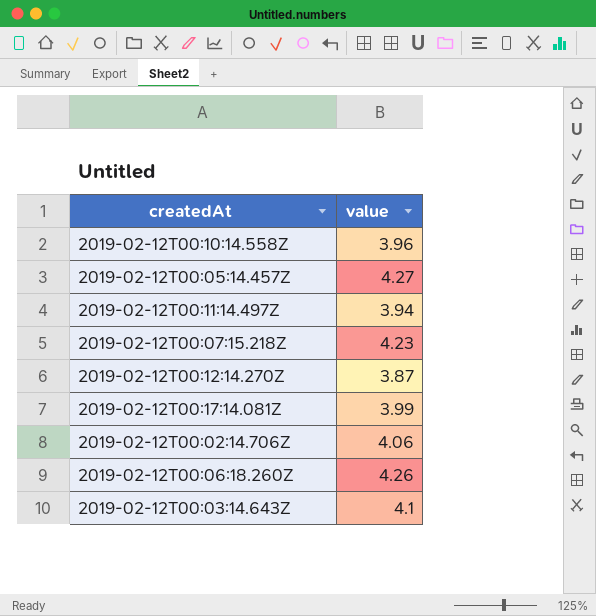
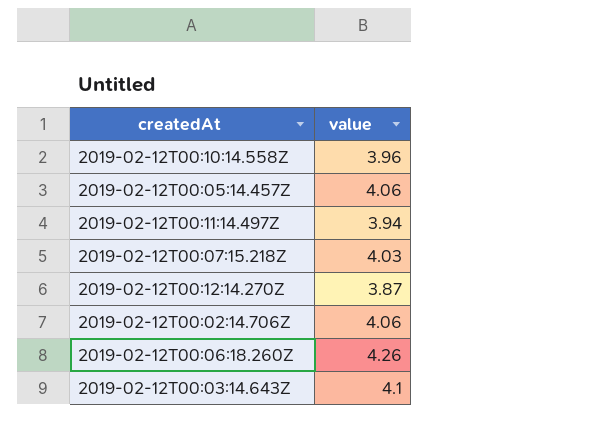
row 2019-02-12T00:17:14.081Z: 3.99 -> none
2019-02-12T00:05:14.457Z | value: 4.27 -> 4.06
2019-02-12T00:07:15.218Z | value: 4.23 -> 4.03

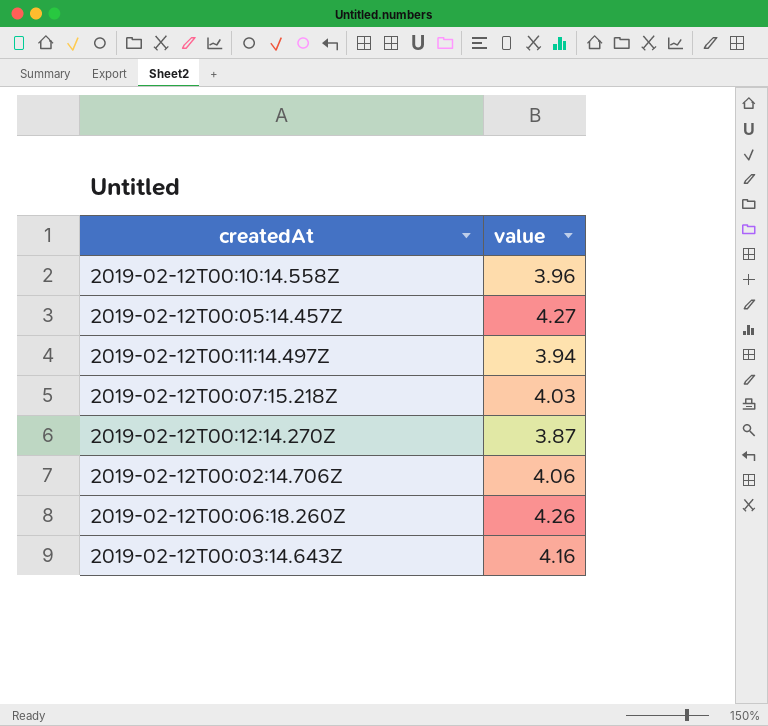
2019-02-12T00:05:14.457Z | value: 4.06 -> 4.27
2019-02-12T00:03:14.643Z | value: 4.1 -> 4.16

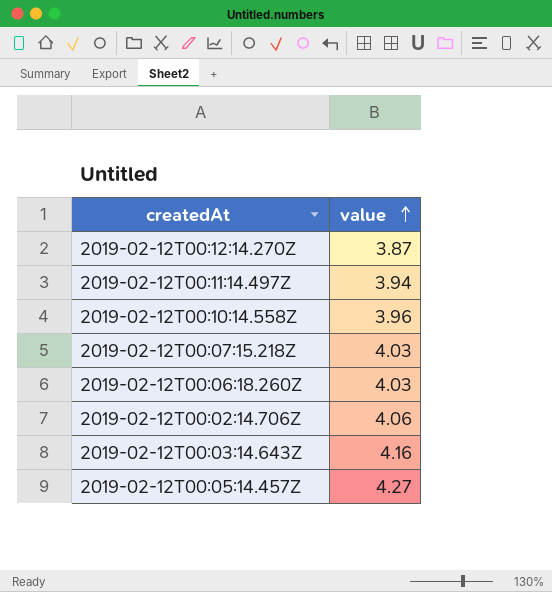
row order: none -> value ascending
2019-02-12T00:06:18.260Z | value: 4.26 -> 4.03

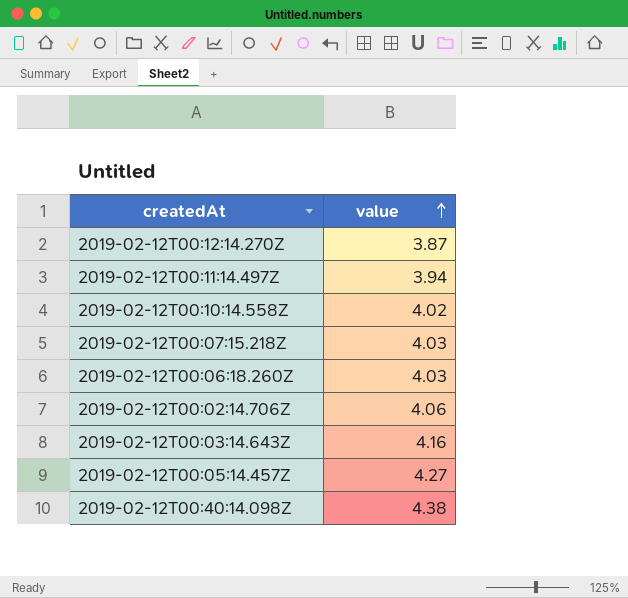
2019-02-12T00:10:14.558Z | value: 3.96 -> 4.02
row 2019-02-12T00:40:14.098Z: none -> 4.38

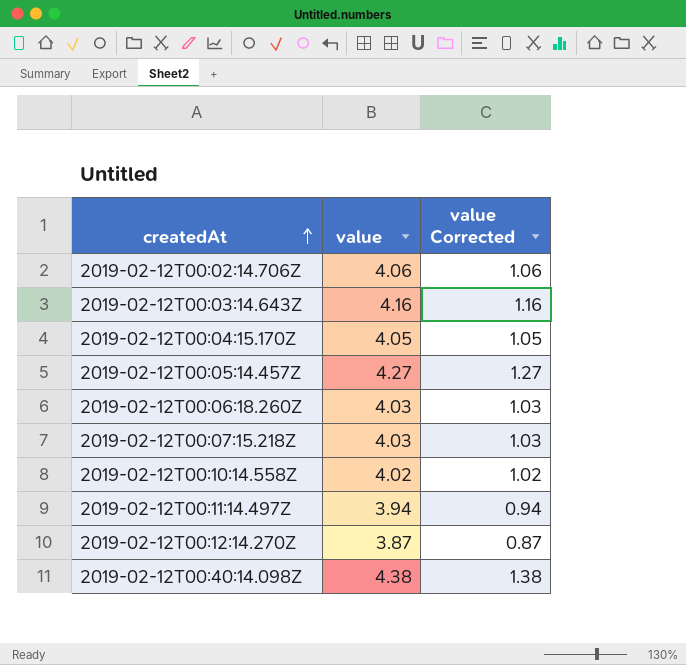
row order: value ascending -> createdAt ascending
column value Corrected | formula: none -> [value] - 3
row 2019-02-12T00:04:15.170Z: none -> 4.05 | 1.05

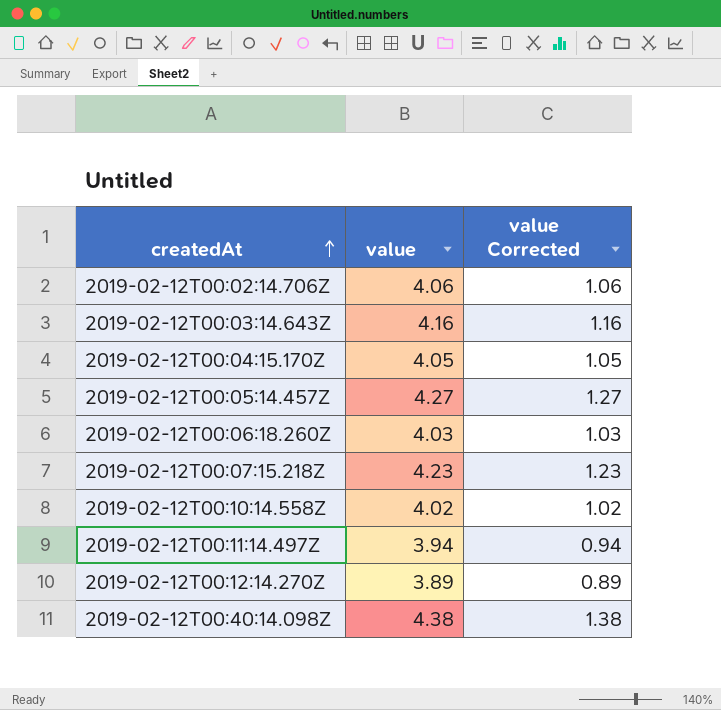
2019-02-12T00:07:15.218Z | value: 4.03 -> 4.23
2019-02-12T00:07:15.218Z | value Corrected: 1.03 -> 1.23
2019-02-12T00:12:14.270Z | value: 3.87 -> 3.89
2019-02-12T00:12:14.270Z | value Corrected: 0.87 -> 0.89

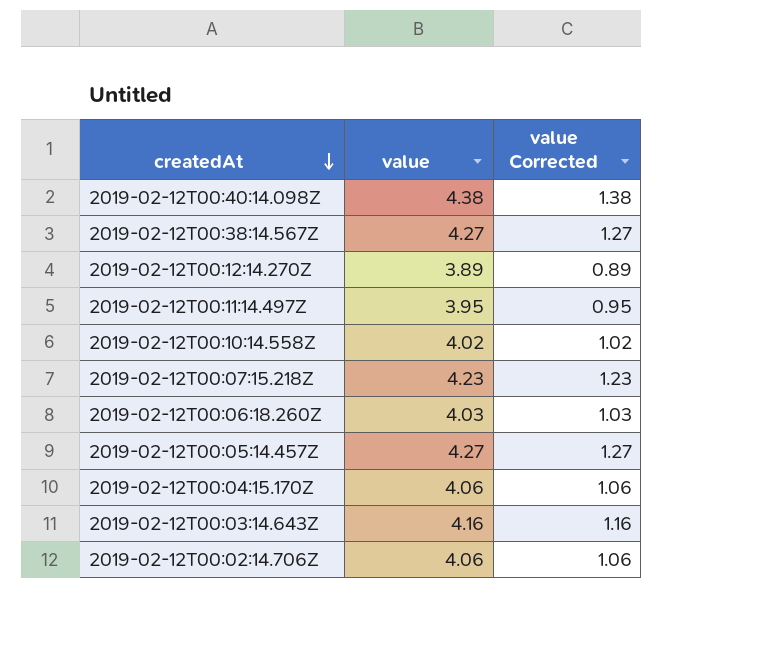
row order: createdAt ascending -> createdAt descending
row 2019-02-12T00:38:14.567Z: none -> 4.27 | 1.27
2019-02-12T00:11:14.497Z | value: 3.94 -> 3.95
2019-02-12T00:11:14.497Z | value Corrected: 0.94 -> 0.95
2019-02-12T00:04:15.170Z | value: 4.05 -> 4.06
2019-02-12T00:04:15.170Z | value Corrected: 1.05 -> 1.06

